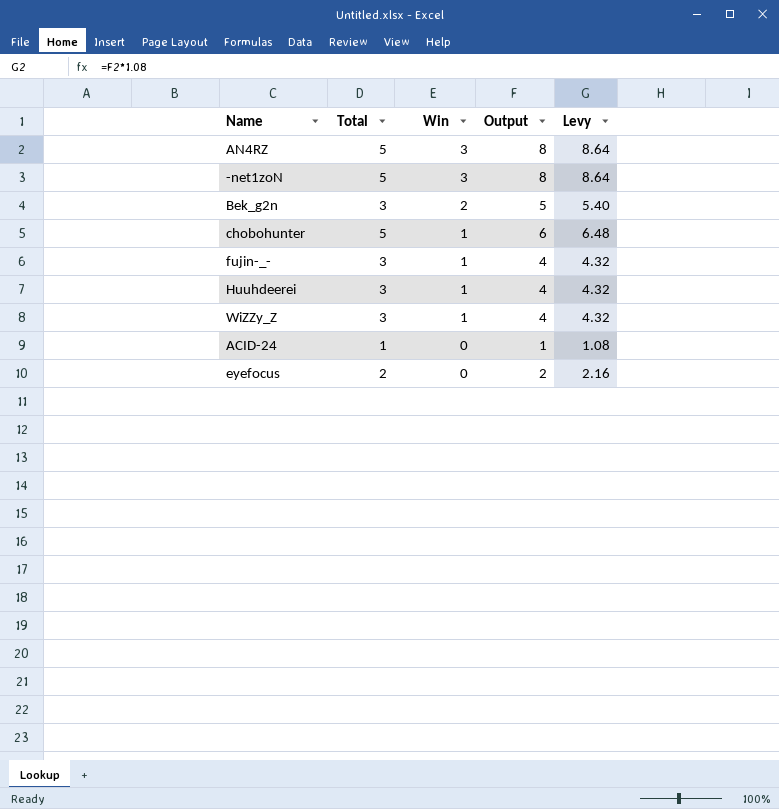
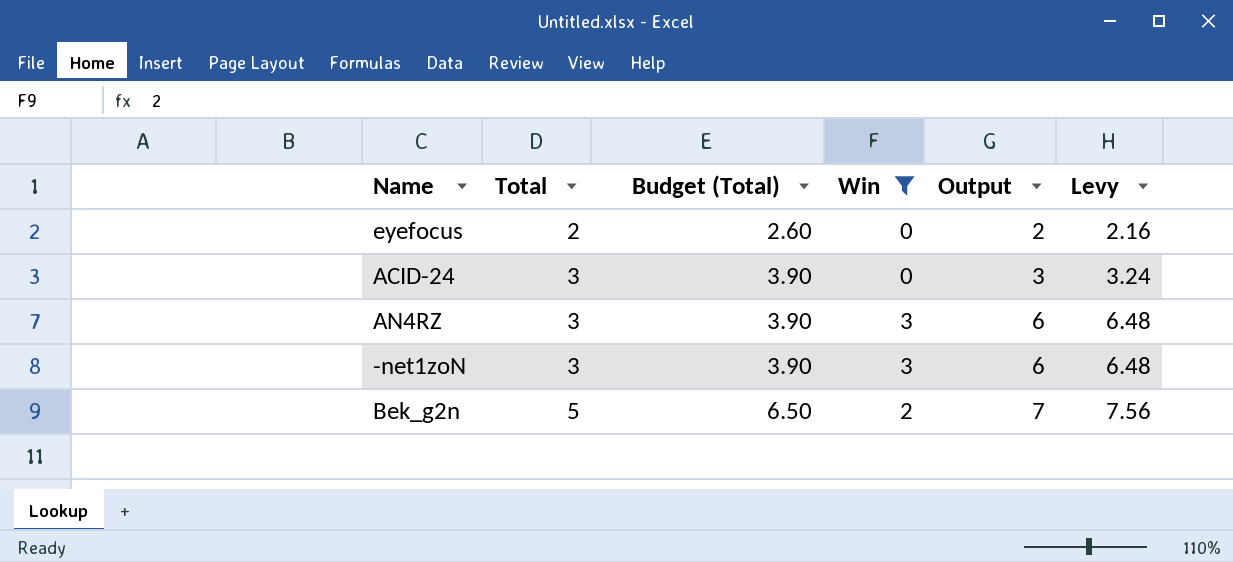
filter: none -> Win != 1
row order: Win descending -> Total ascending
column Budget (Total) | formula: none -> [Total] * 1.3
ACID-24 | Total: 1 -> 3
ACID-24 | Output: 1 -> 3
ACID-24 | Levy: 1.08 -> 3.24
AN4RZ | Total: 5 -> 3
AN4RZ | Output: 8 -> 6
AN4RZ | Levy: 8.64 -> 6.48
-net1zoN | Total: 5 -> 3
-net1zoN | Output: 8 -> 6
-net1zoN | Levy: 8.64 -> 6.48
Bek_g2n | Total: 3 -> 5
Bek_g2n | Output: 5 -> 7
Bek_g2n | Levy: 5.40 -> 7.56

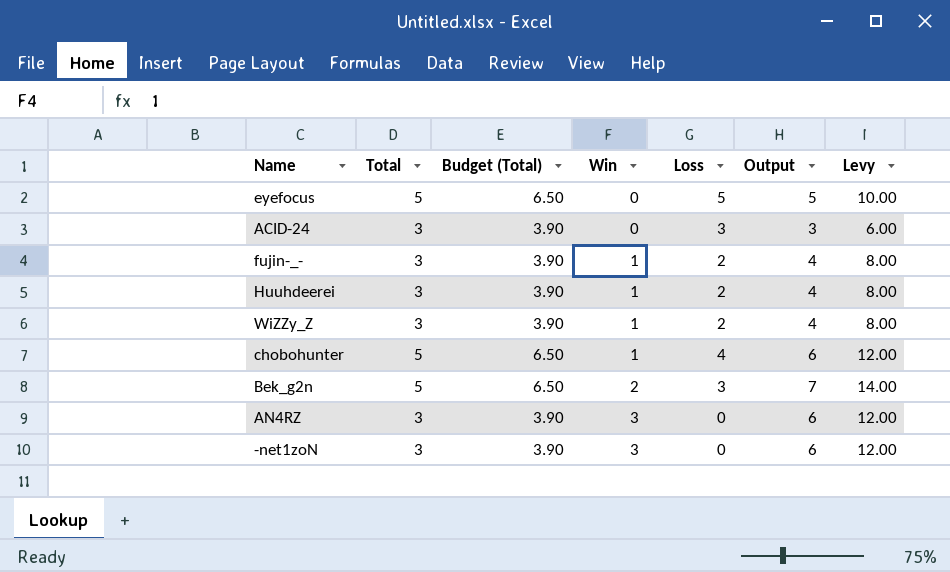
filter: Win != 1 -> none
row order: Total ascending -> Win ascending
column Loss | formula: none -> [Total] - [Win]
column Levy | formula: [Output] * 1.08 -> [Output] * 2
eyefocus | Total: 2 -> 5
eyefocus | Budget (Total): 2.60 -> 6.50
eyefocus | Output: 2 -> 5

